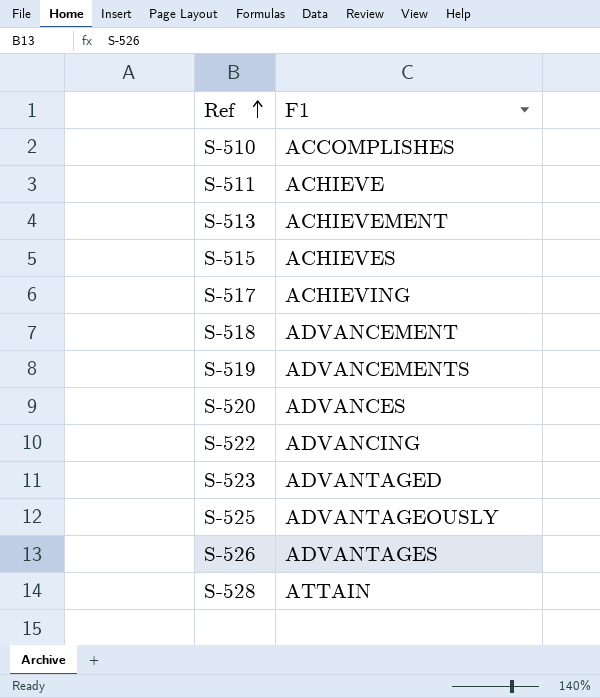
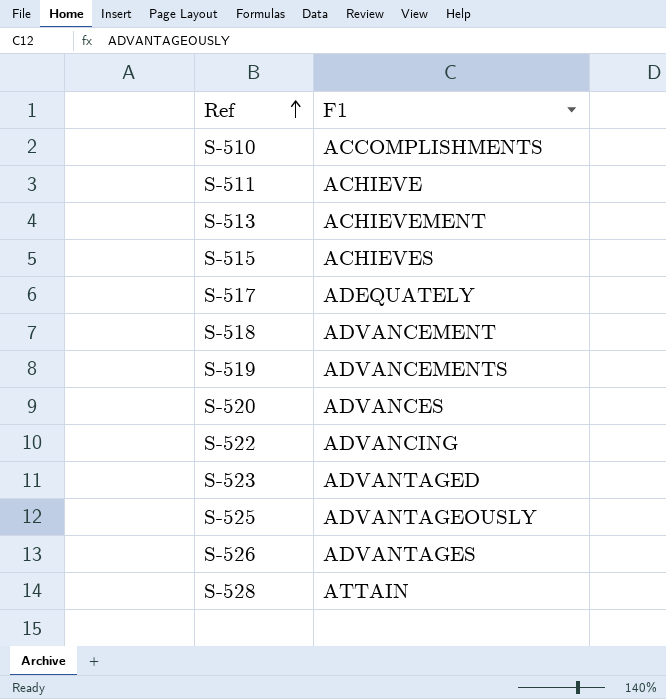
S-510 | F1: ACCOMPLISHES -> ACCOMPLISHMENTS
S-517 | F1: ACHIEVING -> ADEQUATELY

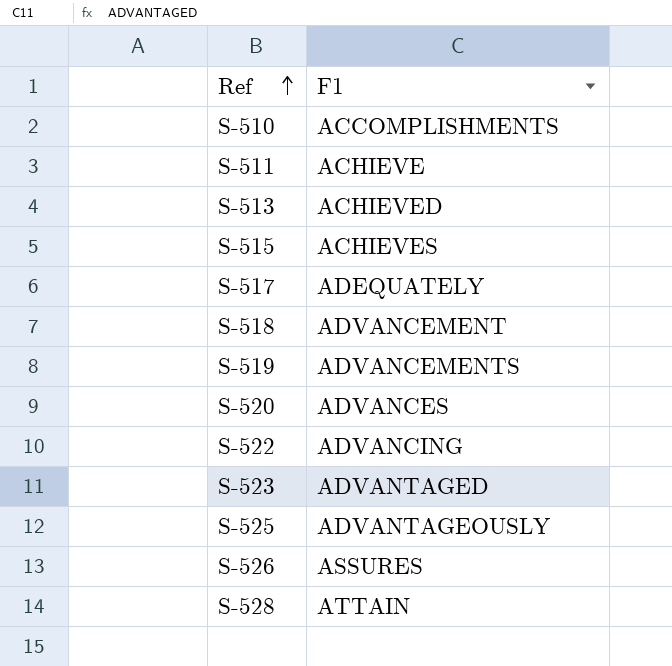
S-513 | F1: ACHIEVEMENT -> ACHIEVED
S-526 | F1: ADVANTAGES -> ASSURES

